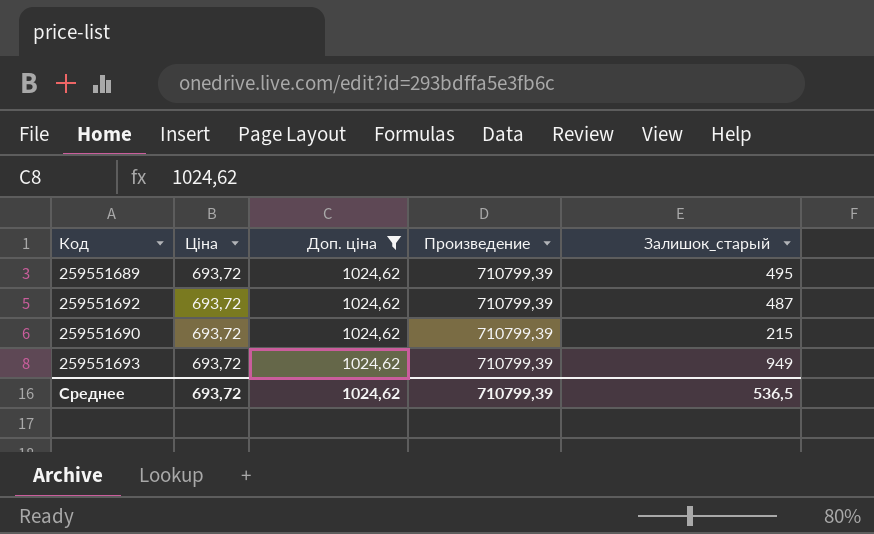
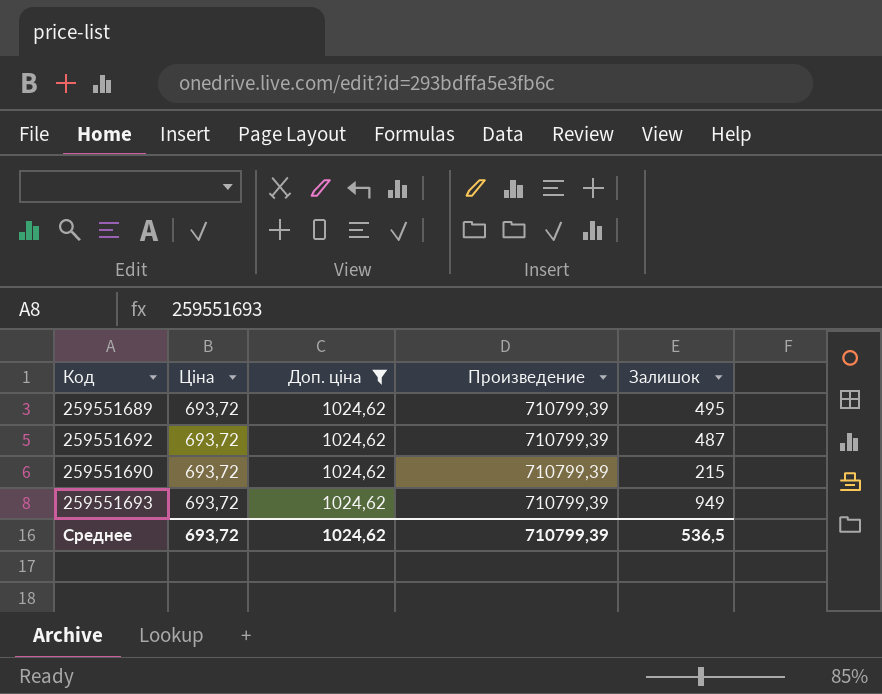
column name: Залишок_старый -> Залишок

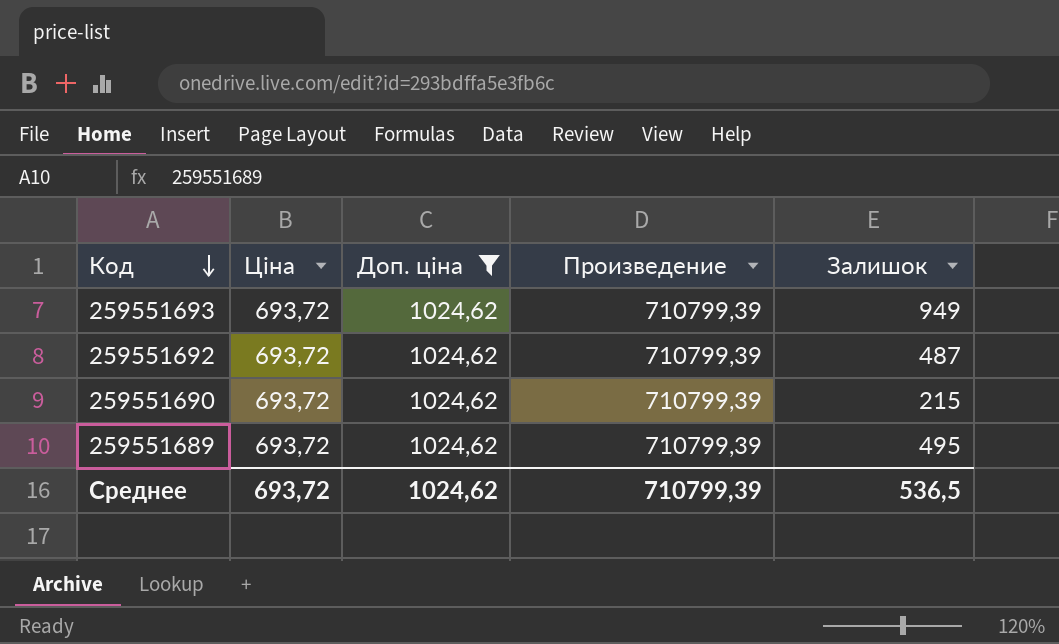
row order: none -> Код descending

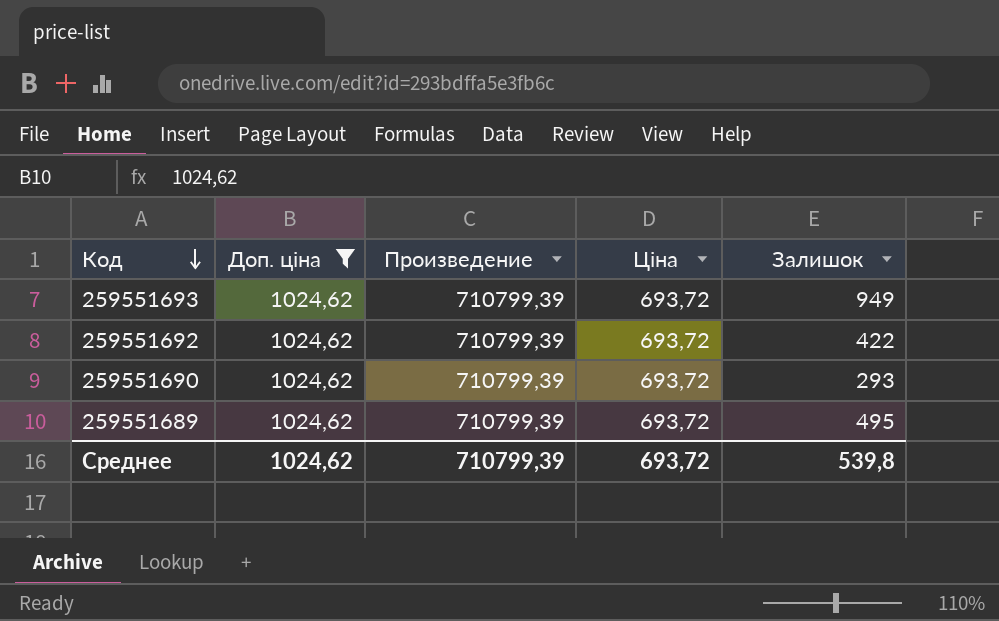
column Ціна | position: 2 -> 4
259551692 | Залишок: 487 -> 422
259551690 | Залишок: 215 -> 293
Среднее | Залишок: 536,5 -> 539,8

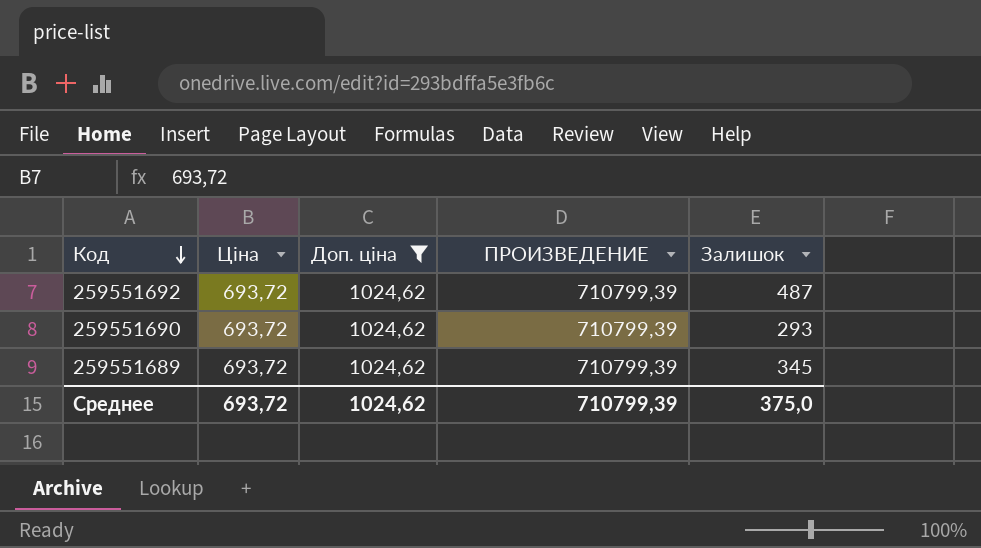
column Ціна | position: 4 -> 2
column name: Произведение -> ПРОИЗВЕДЕНИЕ
row 259551693: 1024,62 | 710799,39 | 693,72 | 949 -> none
259551692 | Залишок: 422 -> 487
259551689 | Залишок: 495 -> 345
Среднее | Залишок: 539,8 -> 375,0

